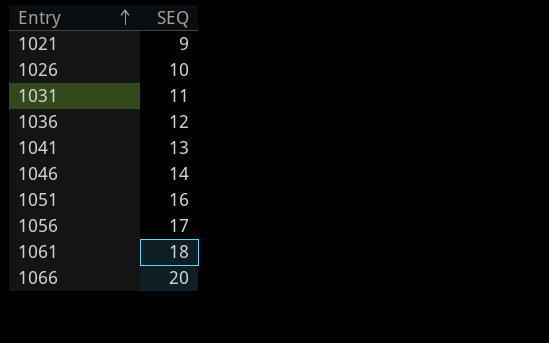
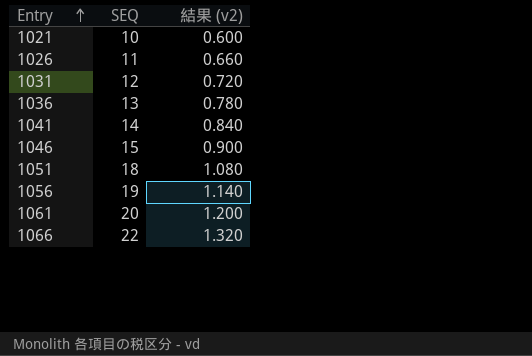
column 結果 (v2) | formula: none -> [SEQ] * 0.06
1021 | SEQ: 9 -> 10
1026 | SEQ: 10 -> 11
1031 | SEQ: 11 -> 12
1036 | SEQ: 12 -> 13
1041 | SEQ: 13 -> 14
1046 | SEQ: 14 -> 15
1051 | SEQ: 16 -> 18
1056 | SEQ: 17 -> 19
1061 | SEQ: 18 -> 20
1066 | SEQ: 20 -> 22

